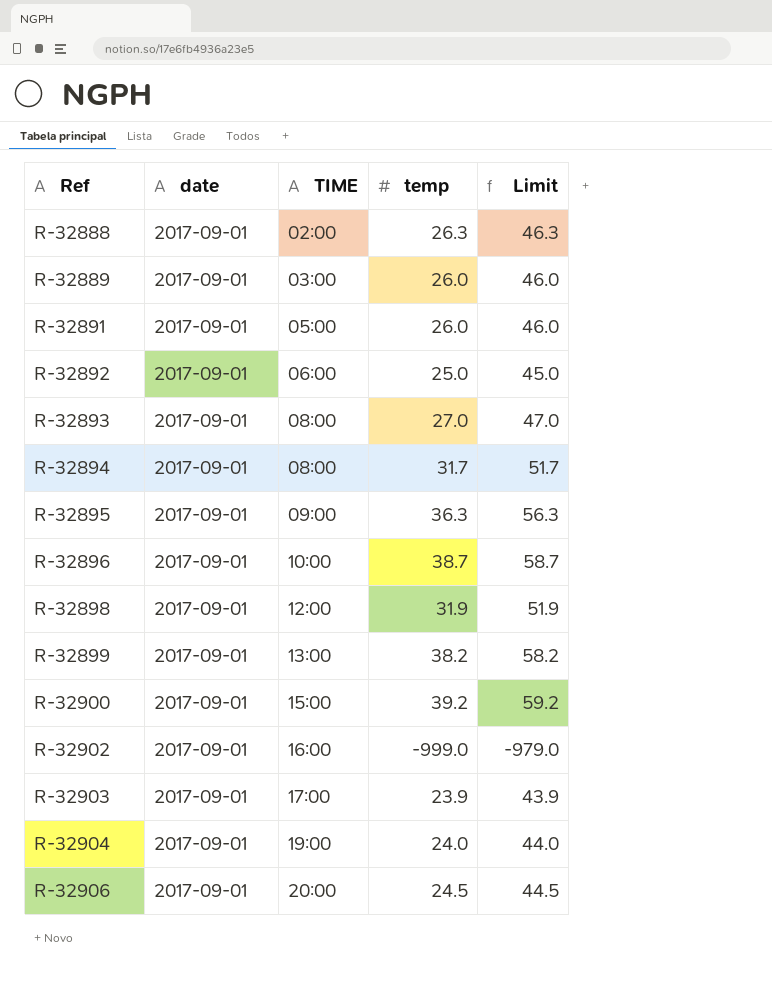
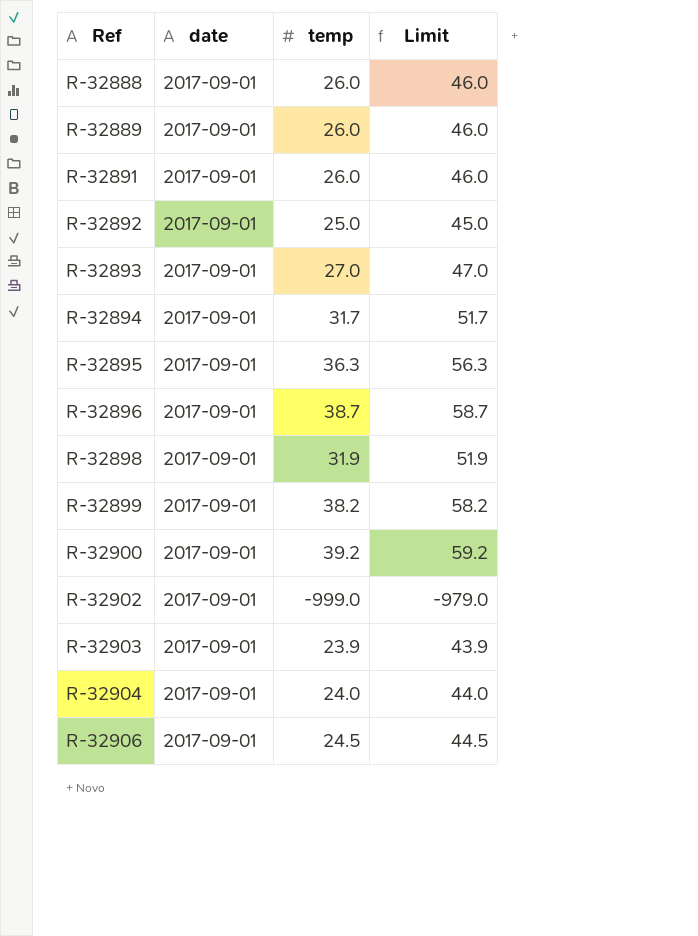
column TIME | position: 3 -> none
R-32888 | temp: 26.3 -> 26.0
R-32888 | Limit: 46.3 -> 46.0

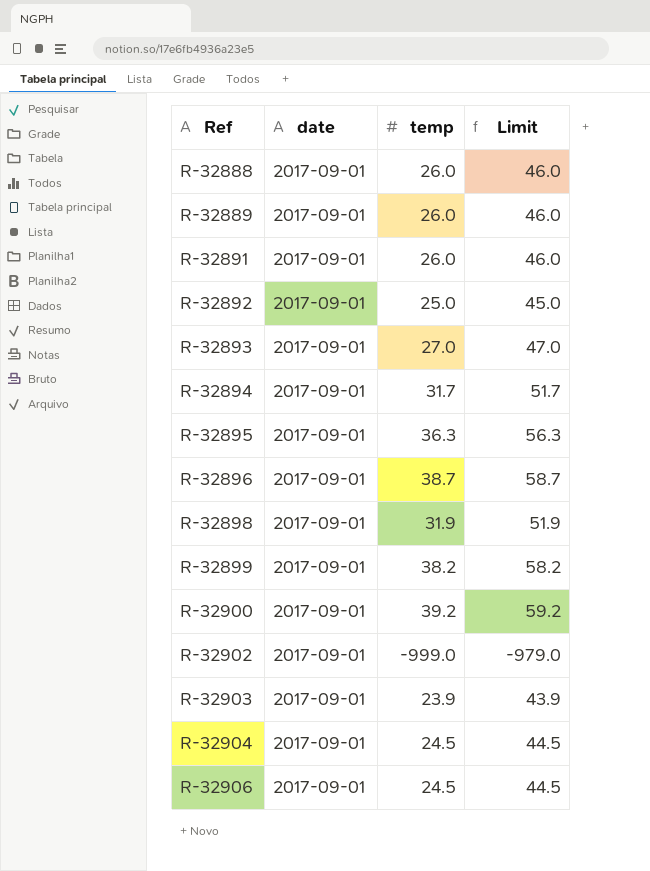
R-32904 | temp: 24.0 -> 24.5
R-32904 | Limit: 44.0 -> 44.5

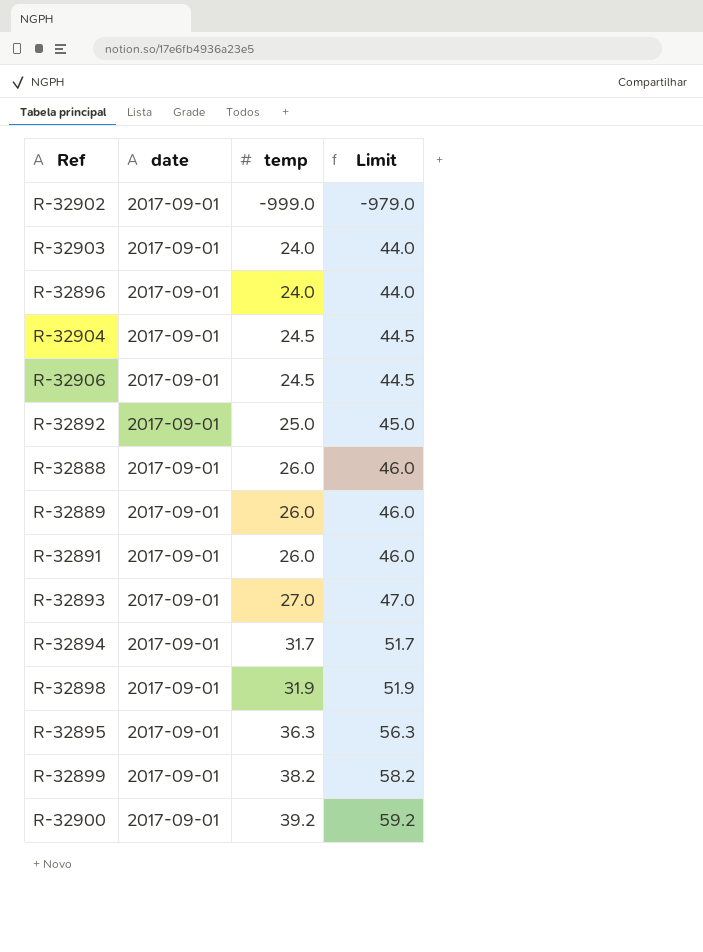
row order: Ref ascending -> temp ascending
R-32903 | temp: 23.9 -> 24.0
R-32903 | Limit: 43.9 -> 44.0
R-32896 | temp: 38.7 -> 24.0
R-32896 | Limit: 58.7 -> 44.0

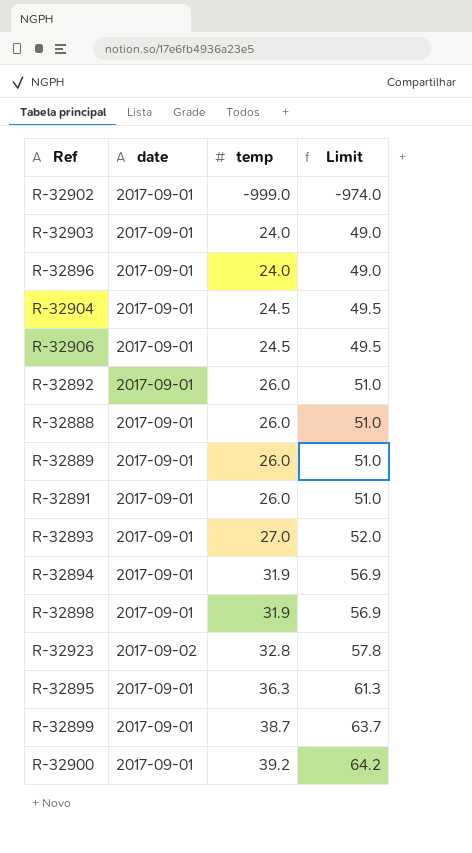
column Limit | formula: [temp] + 20 -> [temp] + 25
R-32892 | temp: 25.0 -> 26.0
R-32894 | temp: 31.7 -> 31.9
row R-32923: none -> 2017-09-02 | 32.8 | 57.8
R-32899 | temp: 38.2 -> 38.7

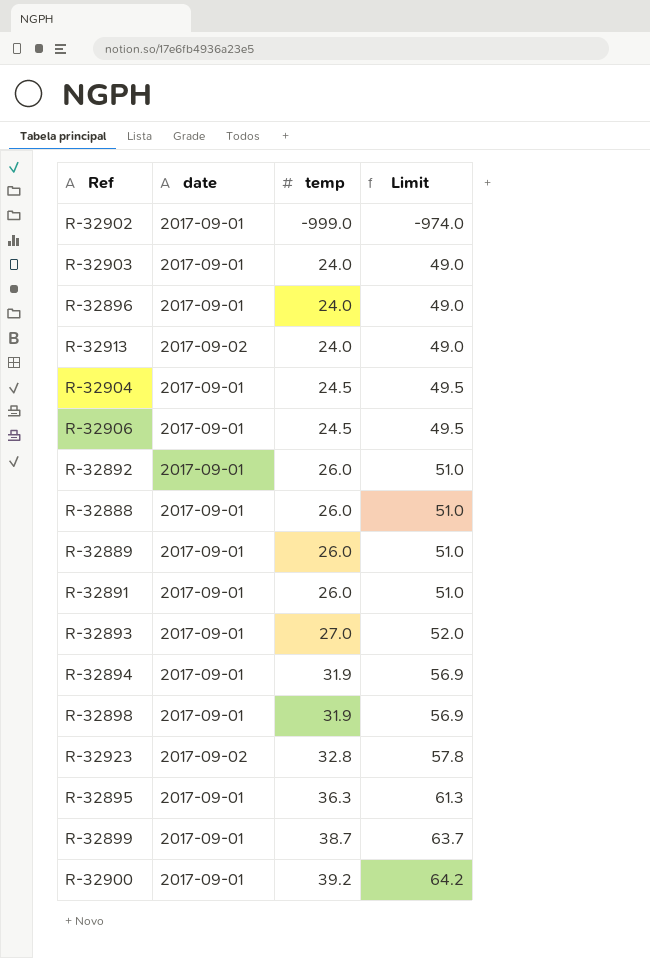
row R-32913: none -> 2017-09-02 | 24.0 | 49.0

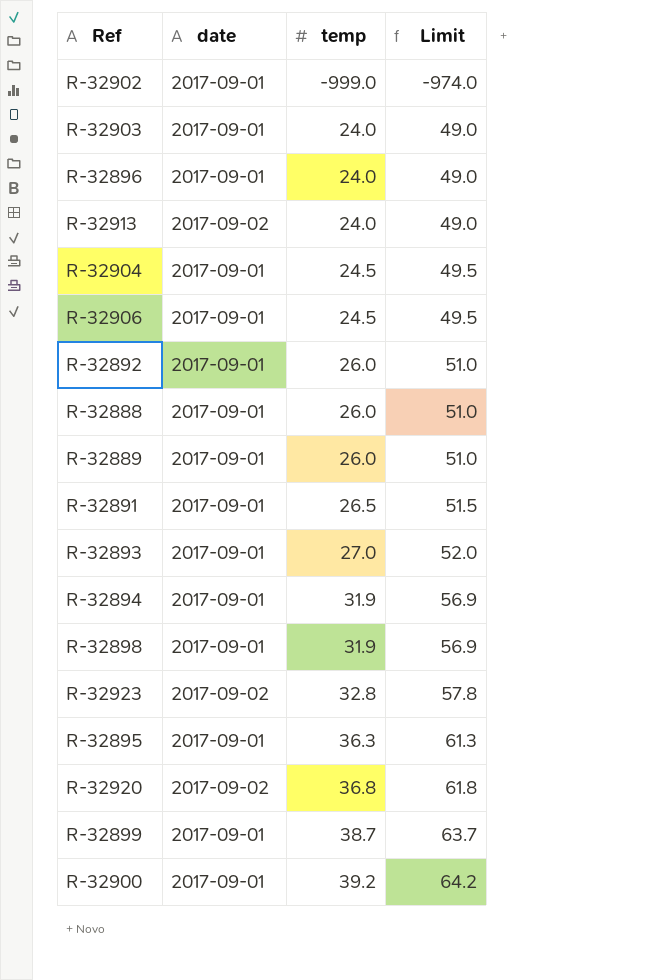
R-32891 | temp: 26.0 -> 26.5
R-32891 | Limit: 51.0 -> 51.5
row R-32920: none -> 2017-09-02 | 36.8 | 61.8

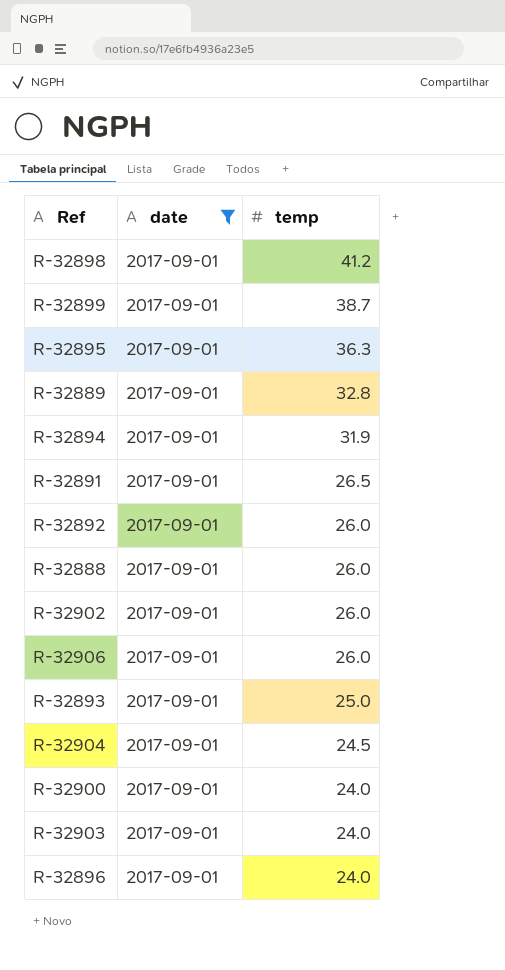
filter: none -> date = 2017-09-01
row order: temp ascending -> temp descending
column Limit | formula: [temp] + 25 -> none
R-32898 | temp: 31.9 -> 41.2
R-32889 | temp: 26.0 -> 32.8
R-32902 | temp: -999.0 -> 26.0
R-32906 | temp: 24.5 -> 26.0
R-32893 | temp: 27.0 -> 25.0
R-32900 | temp: 39.2 -> 24.0

